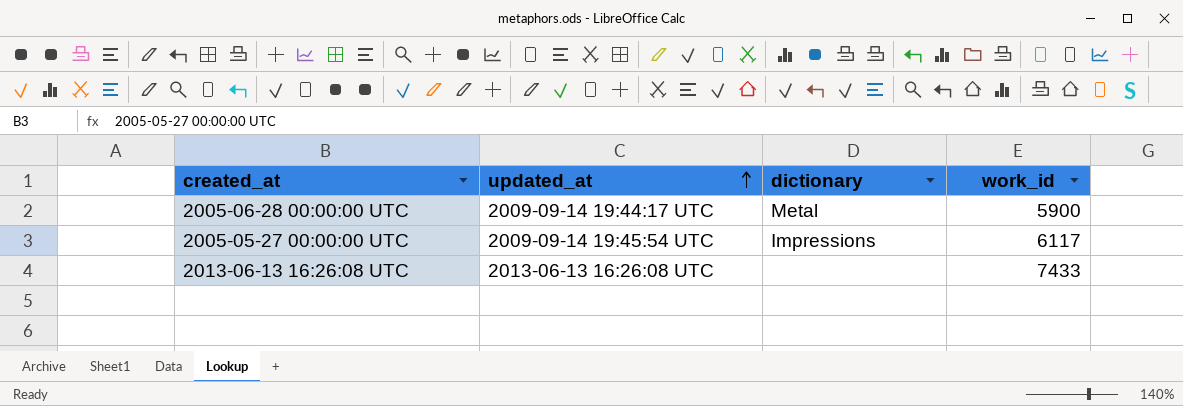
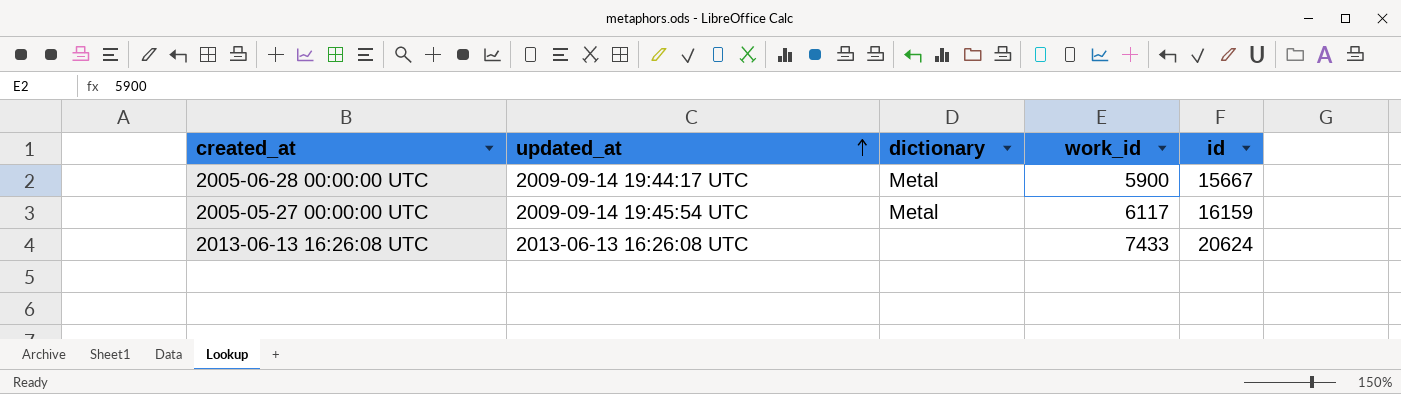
column id | position: none -> 5
2005-05-27 00:00:00 UTC | dictionary: Impressions -> Metal

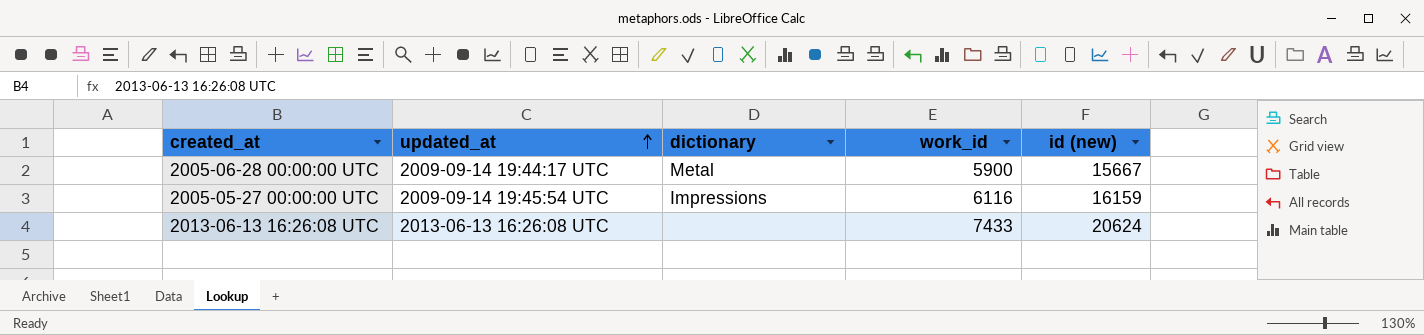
column name: id -> id (new)
2005-05-27 00:00:00 UTC | dictionary: Metal -> Impressions
2005-05-27 00:00:00 UTC | work_id: 6117 -> 6116

